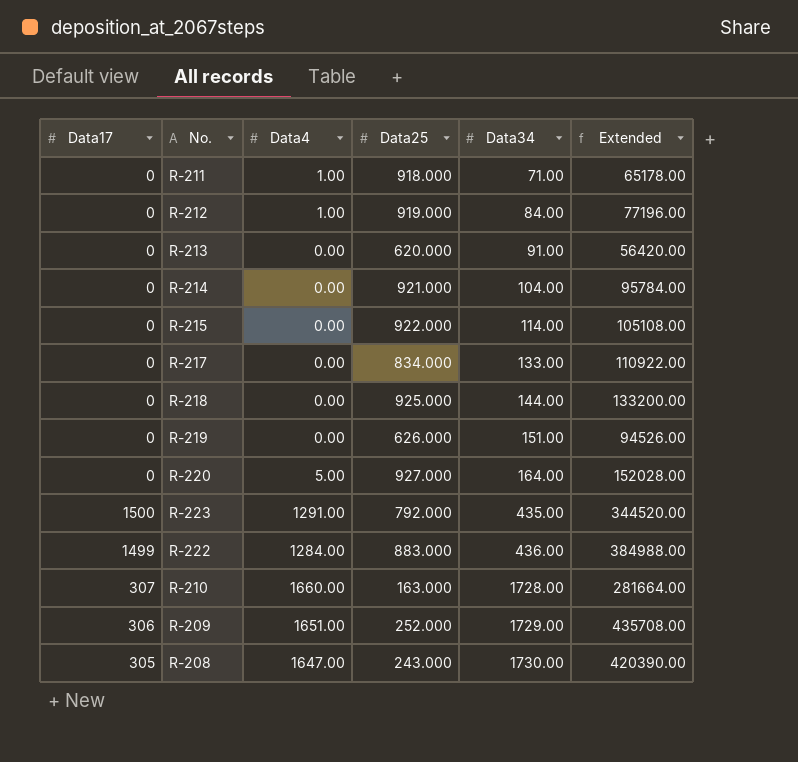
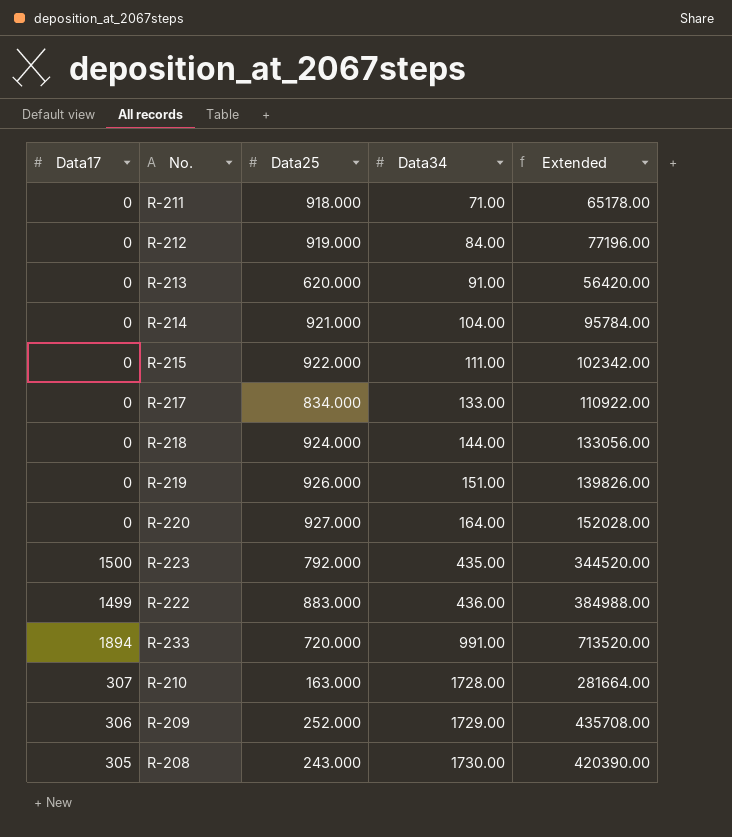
column Data4 | position: 3 -> none
R-215 | Data34: 114.00 -> 111.00
R-215 | Extended: 105108.00 -> 102342.00
R-218 | Data25: 925.000 -> 924.000
R-218 | Extended: 133200.00 -> 133056.00
R-219 | Data25: 626.000 -> 926.000
R-219 | Extended: 94526.00 -> 139826.00
row R-233: none -> 1894 | 720.000 | 991.00 | 713520.00

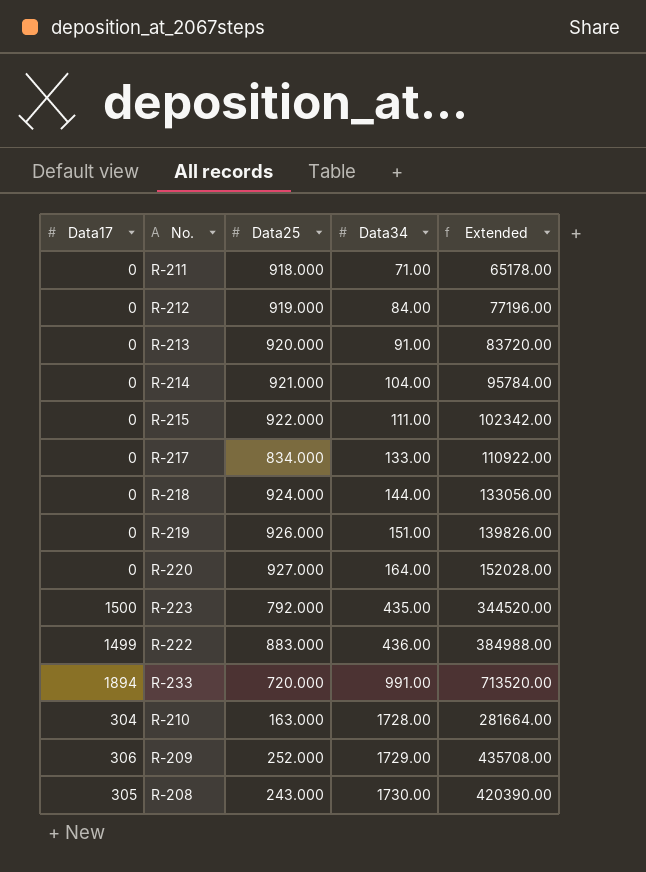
R-213 | Data25: 620.000 -> 920.000
R-213 | Extended: 56420.00 -> 83720.00
R-210 | Data17: 307 -> 304

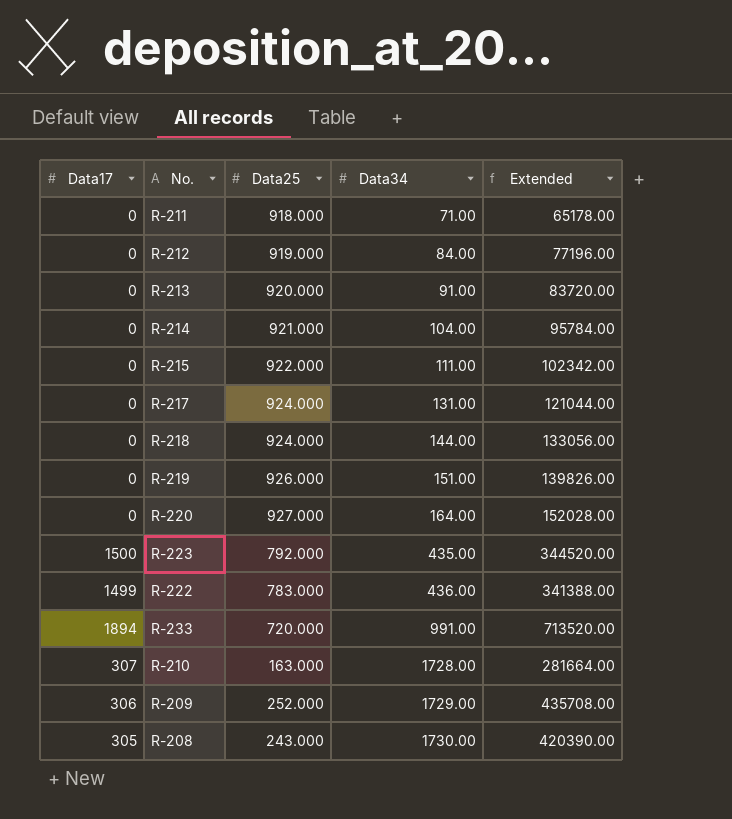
R-217 | Data25: 834.000 -> 924.000
R-217 | Data34: 133.00 -> 131.00
R-217 | Extended: 110922.00 -> 121044.00
R-222 | Data25: 883.000 -> 783.000
R-222 | Extended: 384988.00 -> 341388.00
R-210 | Data17: 304 -> 307

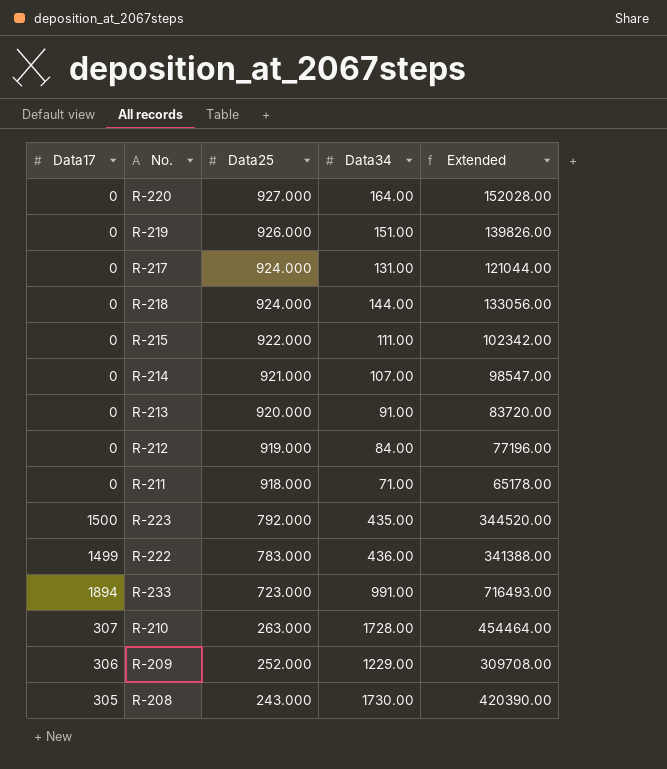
row order: Data34 ascending -> Data25 descending
R-214 | Data34: 104.00 -> 107.00
R-214 | Extended: 95784.00 -> 98547.00
R-233 | Data25: 720.000 -> 723.000
R-233 | Extended: 713520.00 -> 716493.00
R-210 | Data25: 163.000 -> 263.000
R-210 | Extended: 281664.00 -> 454464.00
R-209 | Data34: 1729.00 -> 1229.00
R-209 | Extended: 435708.00 -> 309708.00

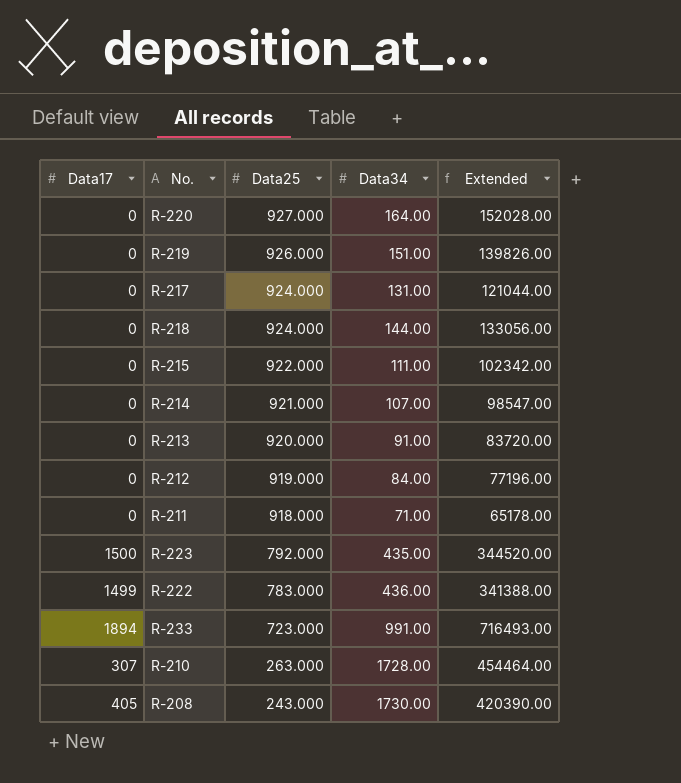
row R-209: 306 | 252.000 | 1229.00 | 309708.00 -> none
R-208 | Data17: 305 -> 405

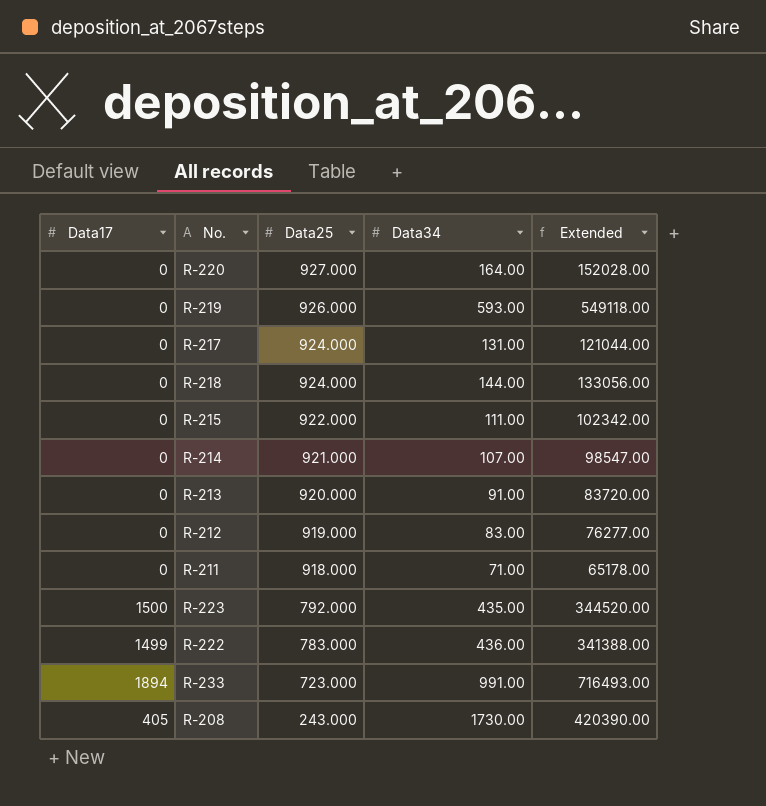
row R-210: 307 | 263.000 | 1728.00 | 454464.00 -> none
R-219 | Data34: 151.00 -> 593.00
R-219 | Extended: 139826.00 -> 549118.00
R-212 | Data34: 84.00 -> 83.00
R-212 | Extended: 77196.00 -> 76277.00

